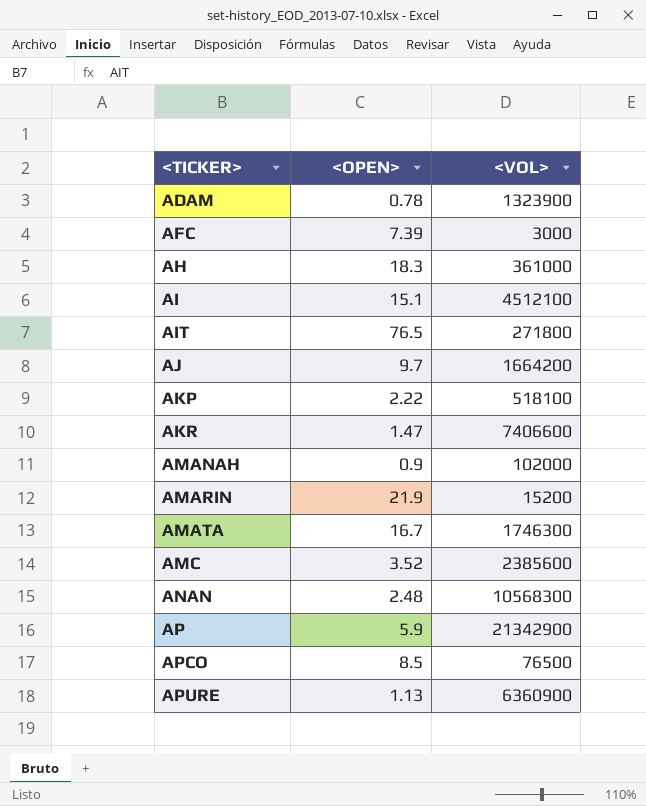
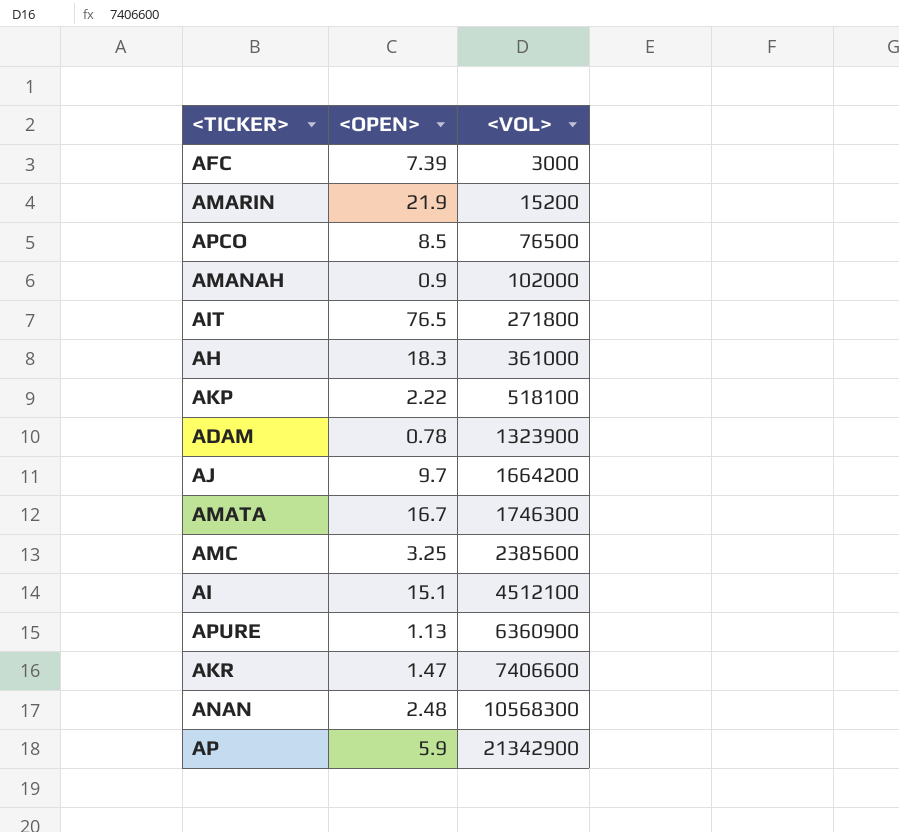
row order: <TICKER> ascending -> <VOL> ascending
AMC | <OPEN>: 3.52 -> 3.25

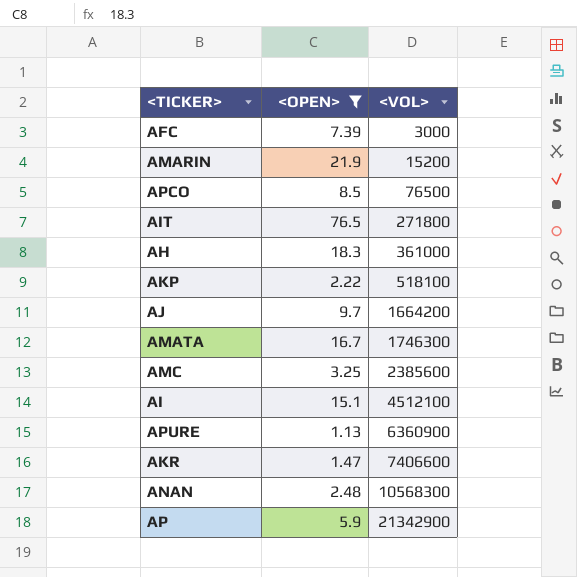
filter: none -> <OPEN> >= 1.13

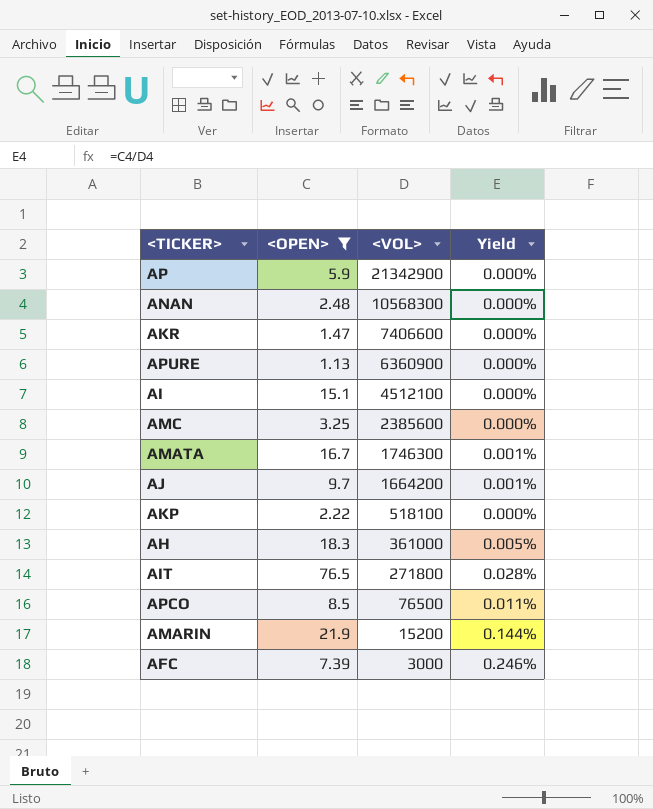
row order: <VOL> ascending -> <VOL> descending
column Yield | formula: none -> [<OPEN>] / [<VOL>]

